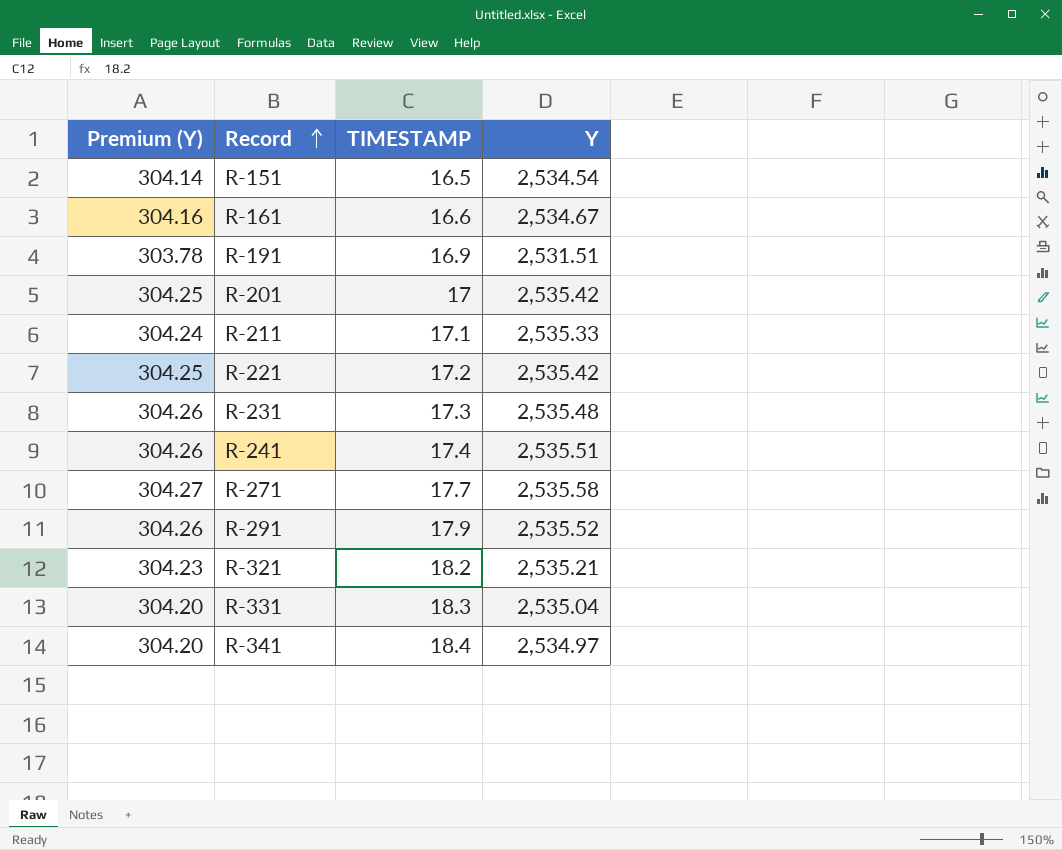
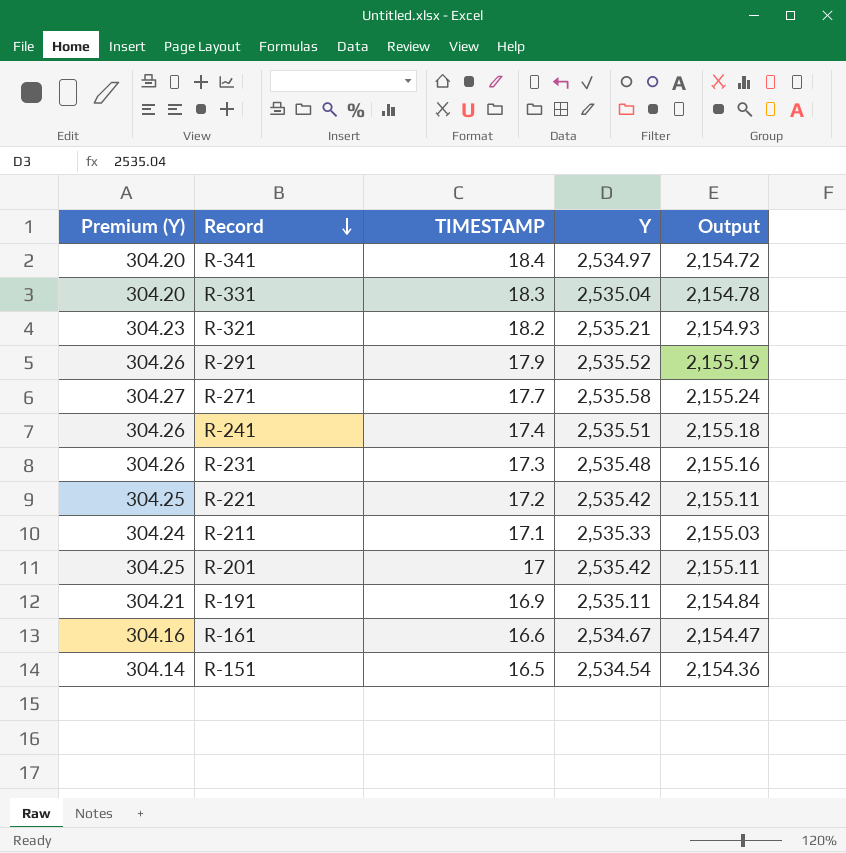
row order: Record ascending -> Record descending
column Output | formula: none -> [Y] * 0.85
R-191 | Premium (Y): 303.78 -> 304.21
R-191 | Y: 2,531.51 -> 2,535.11

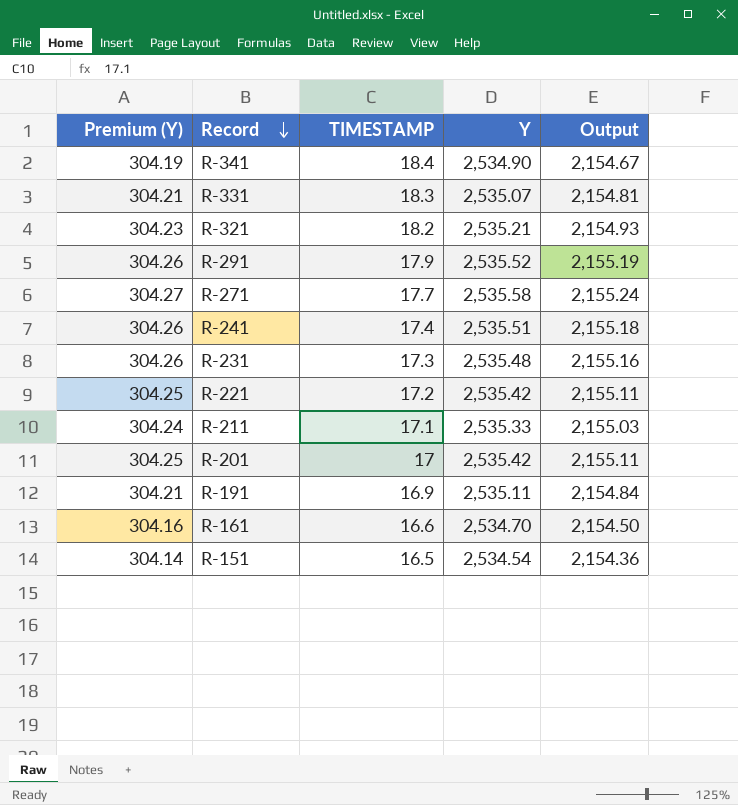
R-341 | Premium (Y): 304.20 -> 304.19
R-341 | Y: 2,534.97 -> 2,534.90
R-341 | Output: 2,154.72 -> 2,154.67
R-331 | Premium (Y): 304.20 -> 304.21
R-331 | Y: 2,535.04 -> 2,535.07
R-331 | Output: 2,154.78 -> 2,154.81
R-161 | Y: 2,534.67 -> 2,534.70
R-161 | Output: 2,154.47 -> 2,154.50

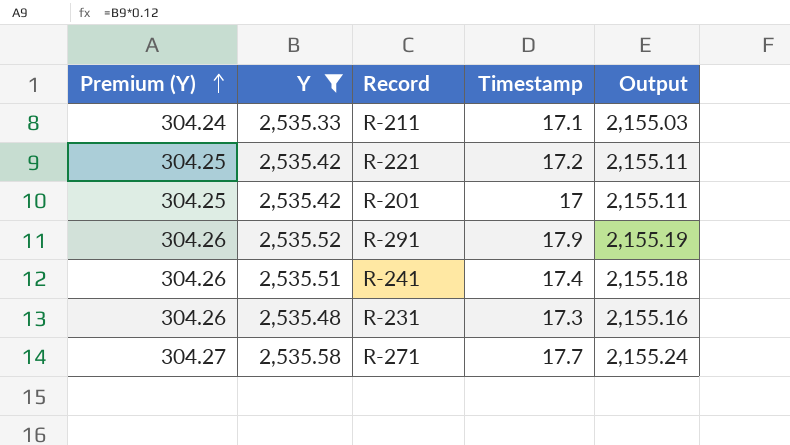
filter: none -> Y >= 2,535.33
row order: Record descending -> Premium (Y) ascending
column Y | position: 4 -> 2
column name: TIMESTAMP -> Timestamp

